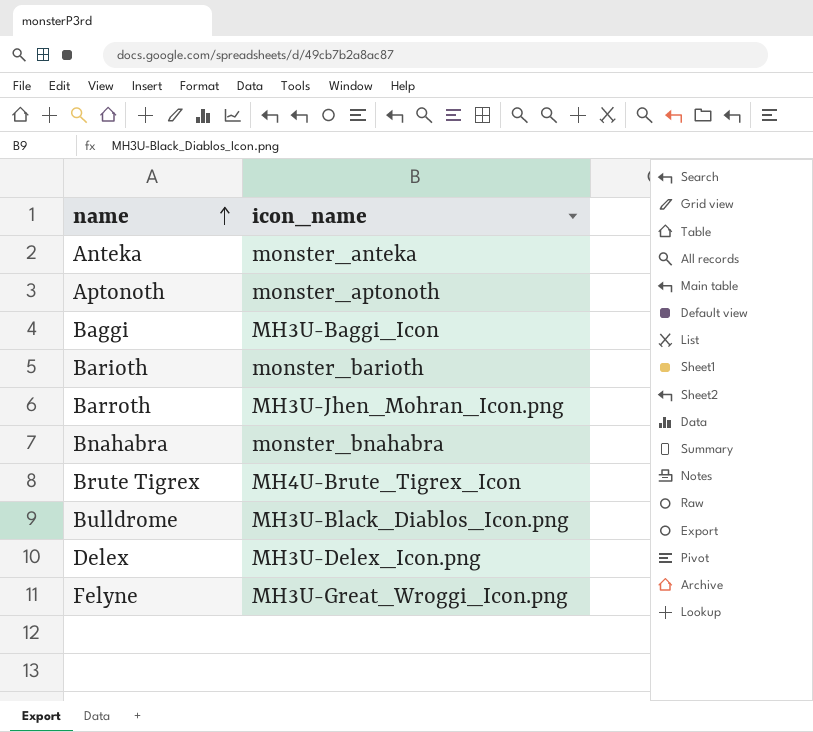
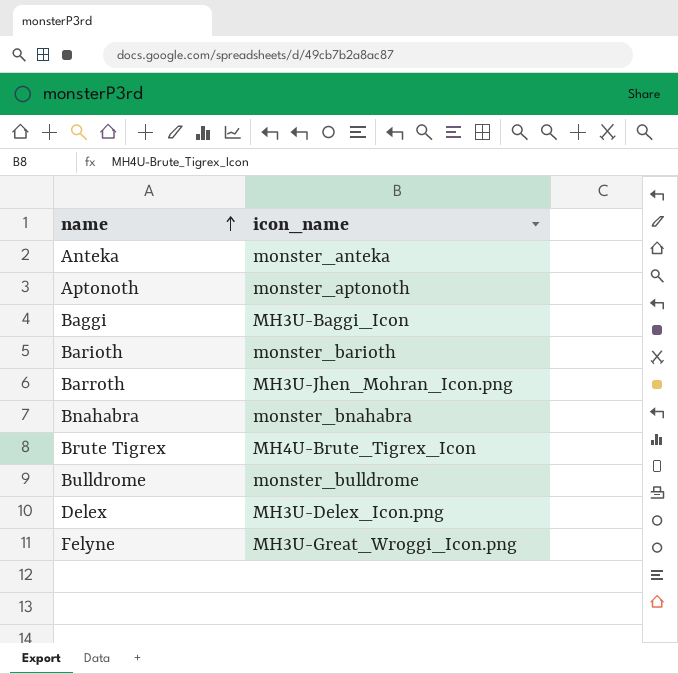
Bulldrome | icon_name: MH3U-Black_Diablos_Icon.png -> monster_bulldrome

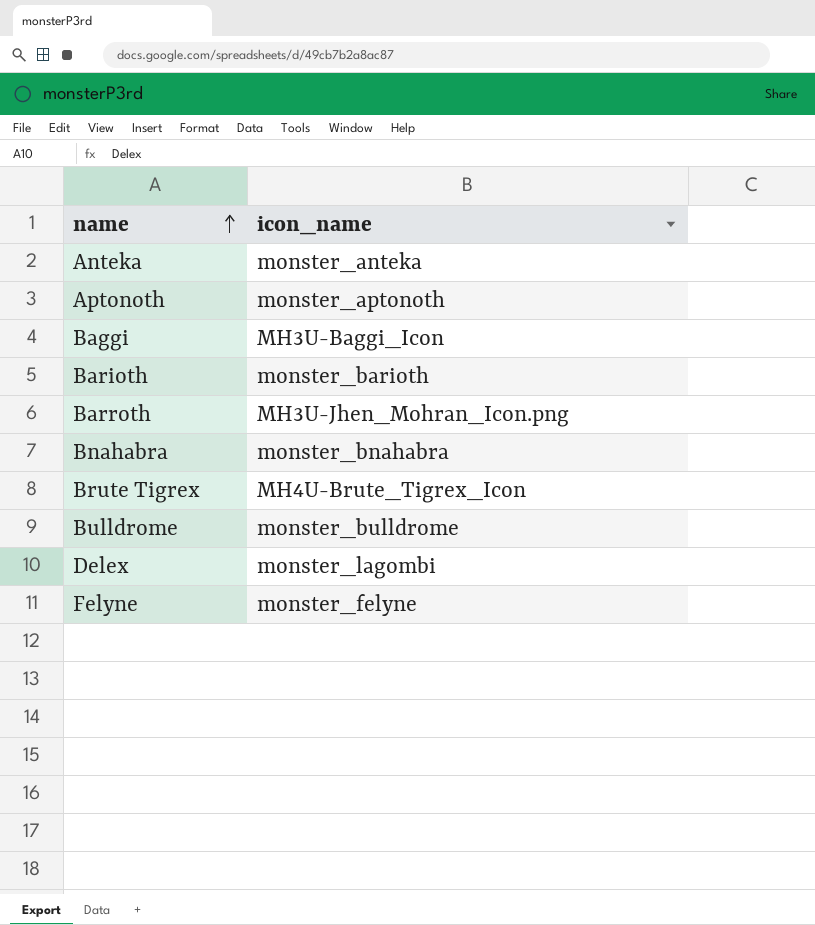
Delex | icon_name: MH3U-Delex_Icon.png -> monster_lagombi
Felyne | icon_name: MH3U-Great_Wroggi_Icon.png -> monster_felyne

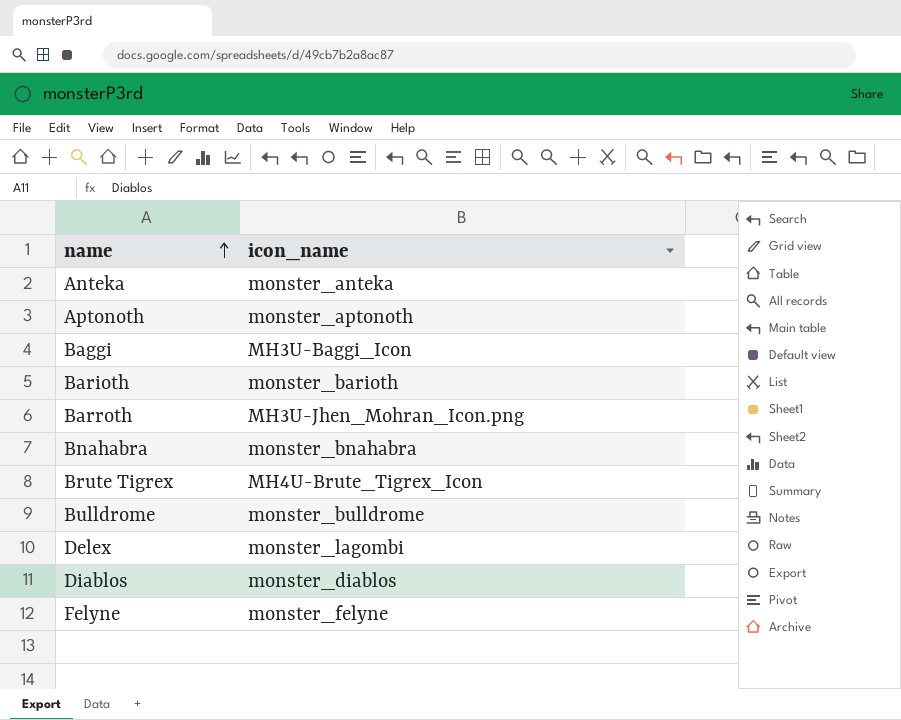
row Diablos: none -> monster_diablos

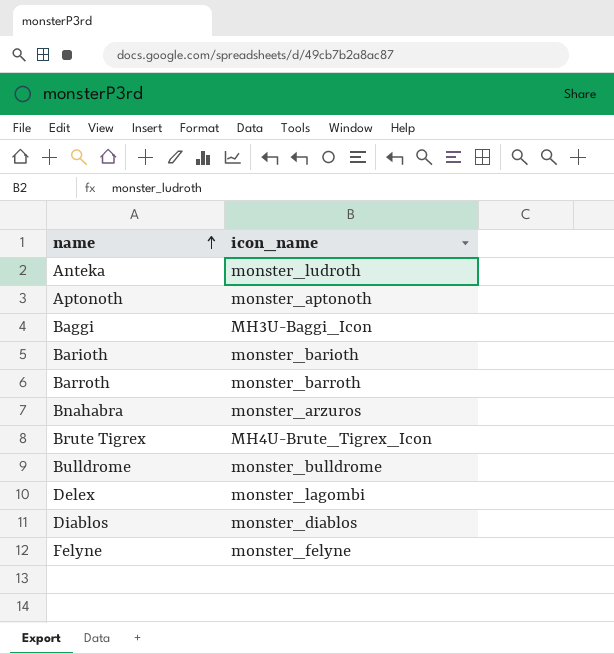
Anteka | icon_name: monster_anteka -> monster_ludroth
Barroth | icon_name: MH3U-Jhen_Mohran_Icon.png -> monster_barroth
Bnahabra | icon_name: monster_bnahabra -> monster_arzuros

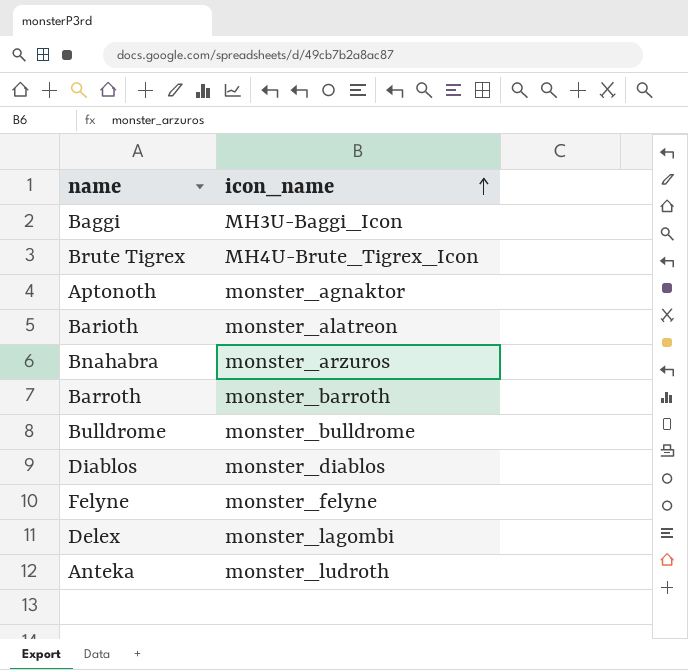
row order: name ascending -> icon_name ascending
Aptonoth | icon_name: monster_aptonoth -> monster_agnaktor
Barioth | icon_name: monster_barioth -> monster_alatreon

